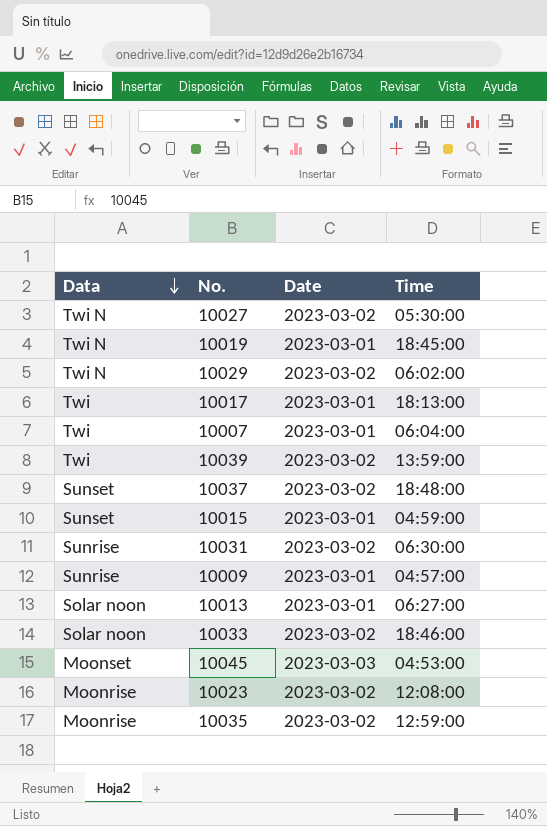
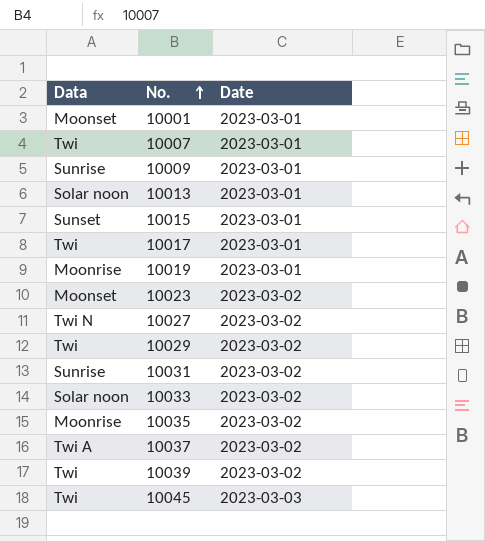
row order: Data descending -> No. ascending
column Time | position: 4 -> none
row 10001: none -> Moonset | 2023-03-01
10019 | Data: Twi N -> Moonrise
10023 | Data: Moonrise -> Moonset
10029 | Data: Twi N -> Twi
10037 | Data: Sunset -> Twi A
10045 | Data: Moonset -> Twi

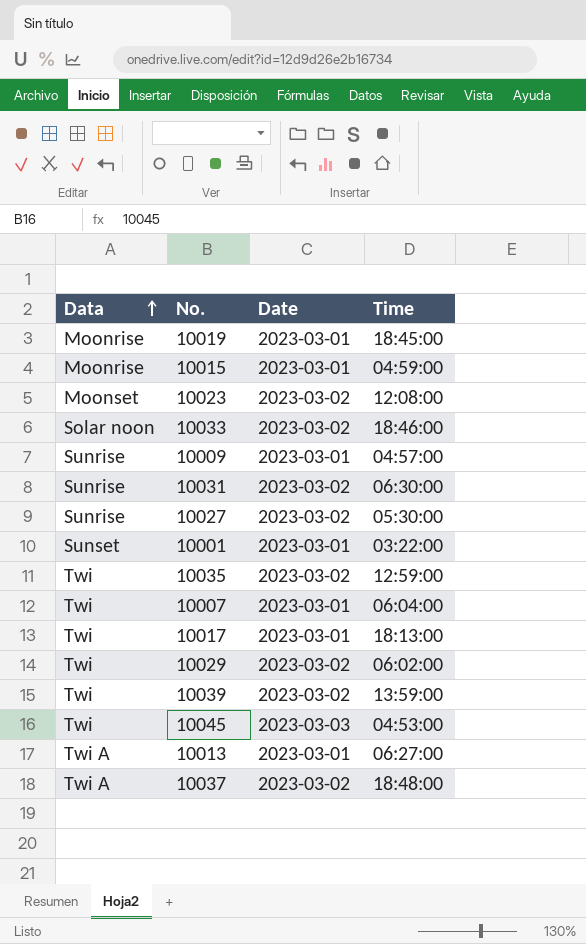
row order: No. ascending -> Data ascending
column Time | position: none -> 4
10015 | Data: Sunset -> Moonrise
10027 | Data: Twi N -> Sunrise
10001 | Data: Moonset -> Sunset
10035 | Data: Moonrise -> Twi
10013 | Data: Solar noon -> Twi A

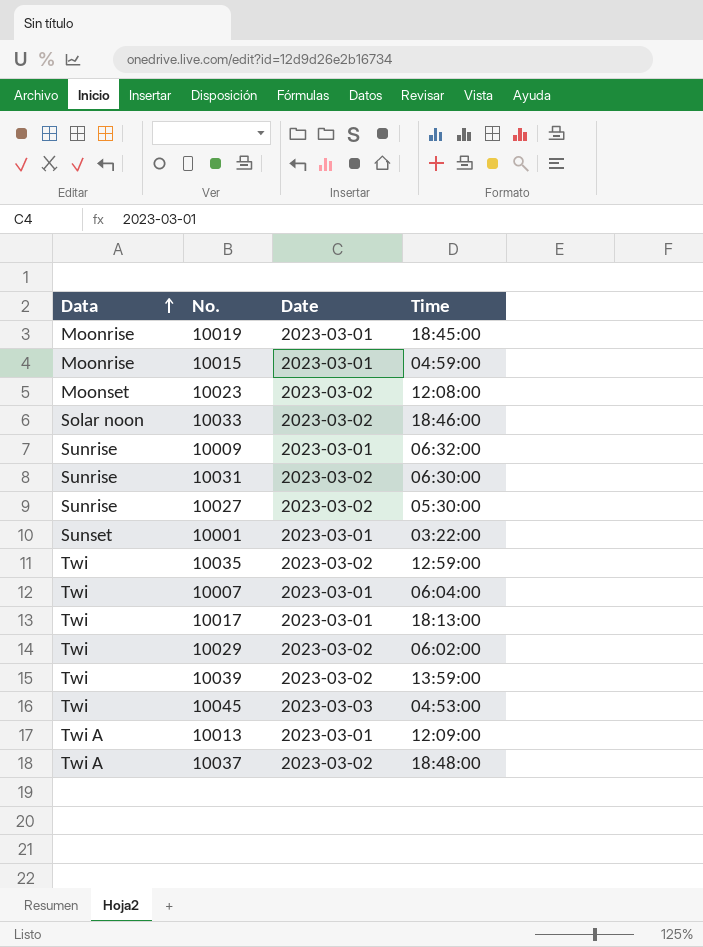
10009 | Time: 04:57:00 -> 06:32:00
10013 | Time: 06:27:00 -> 12:09:00

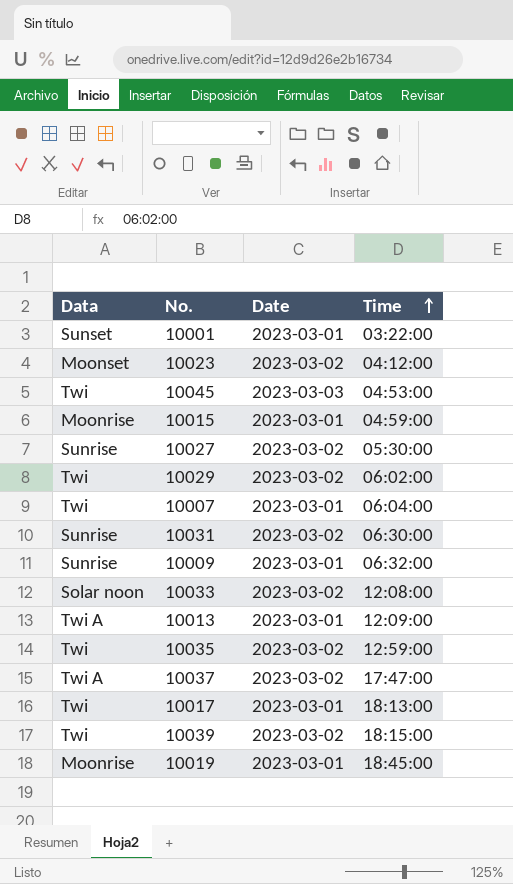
row order: Data ascending -> Time ascending
10023 | Time: 12:08:00 -> 04:12:00
10033 | Time: 18:46:00 -> 12:08:00
10037 | Time: 18:48:00 -> 17:47:00
10039 | Time: 13:59:00 -> 18:15:00

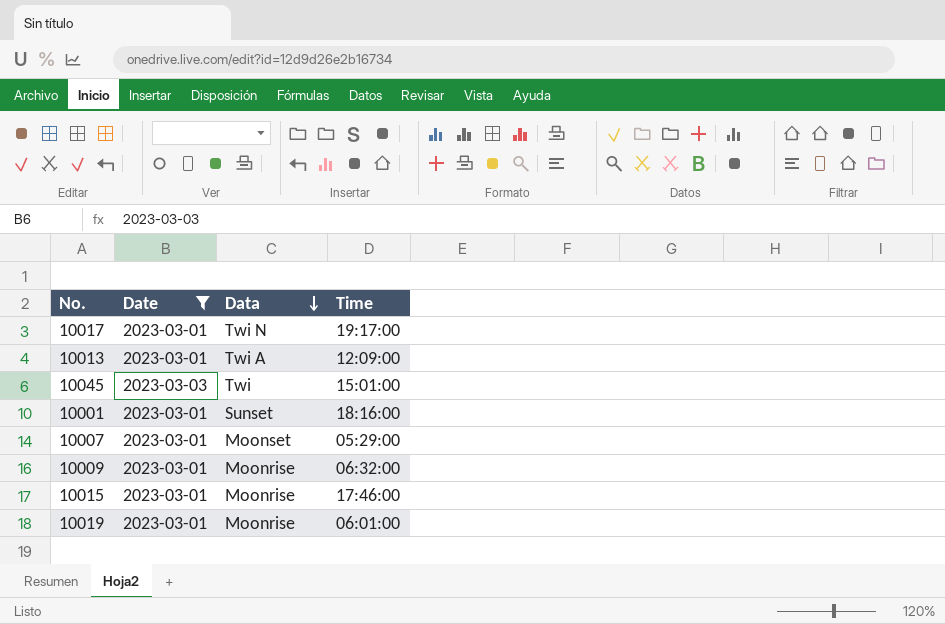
filter: none -> Date != 2023-03-02
row order: Time ascending -> Data descending
column Data | position: 1 -> 3
10017 | Data: Twi -> Twi N
10017 | Time: 18:13:00 -> 19:17:00
10045 | Time: 04:53:00 -> 15:01:00
10001 | Time: 03:22:00 -> 18:16:00
10007 | Data: Twi -> Moonset
10007 | Time: 06:04:00 -> 05:29:00
10009 | Data: Sunrise -> Moonrise
10015 | Time: 04:59:00 -> 17:46:00
10019 | Time: 18:45:00 -> 06:01:00

